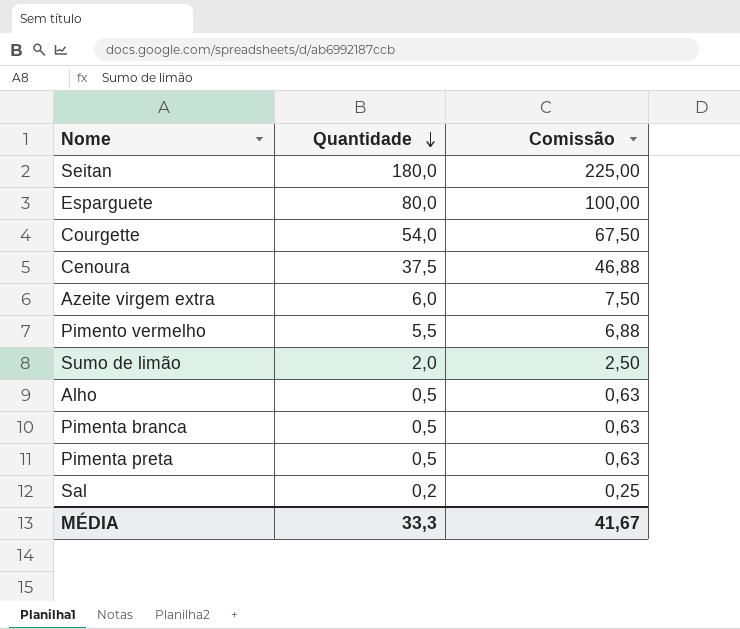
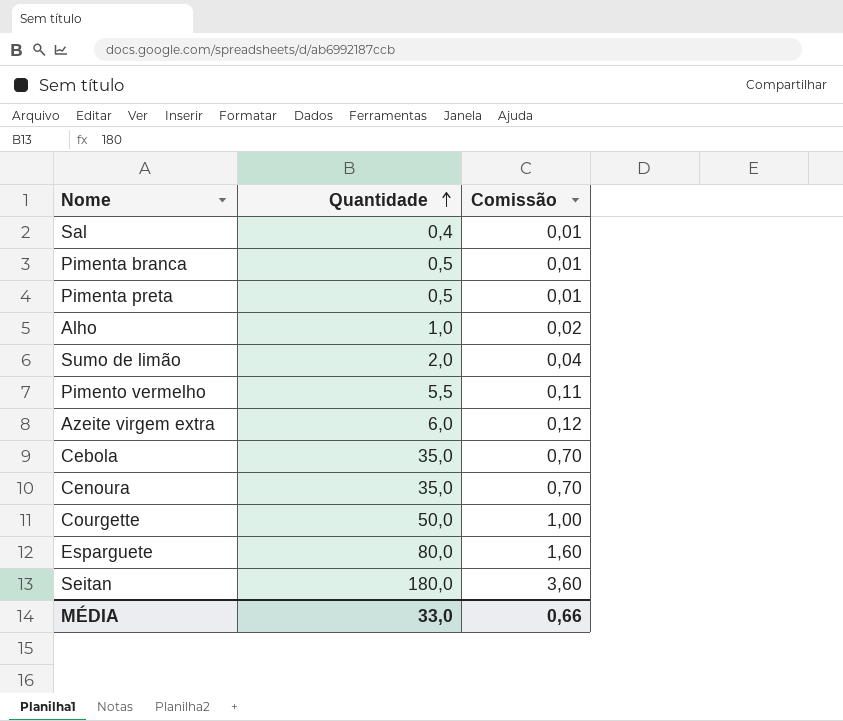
row order: Quantidade descending -> Quantidade ascending
column Comissão | formula: [Quantidade] * 1,25 -> [Quantidade] * 0,02
Sal | Quantidade: 0,2 -> 0,4
Alho | Quantidade: 0,5 -> 1,0
row Cebola: none -> 35,0 | 0,70
Cenoura | Quantidade: 37,5 -> 35,0
Courgette | Quantidade: 54,0 -> 50,0
MÉDIA | Quantidade: 33,3 -> 33,0
MÉDIA | Comissão: 41,67 -> 0,66

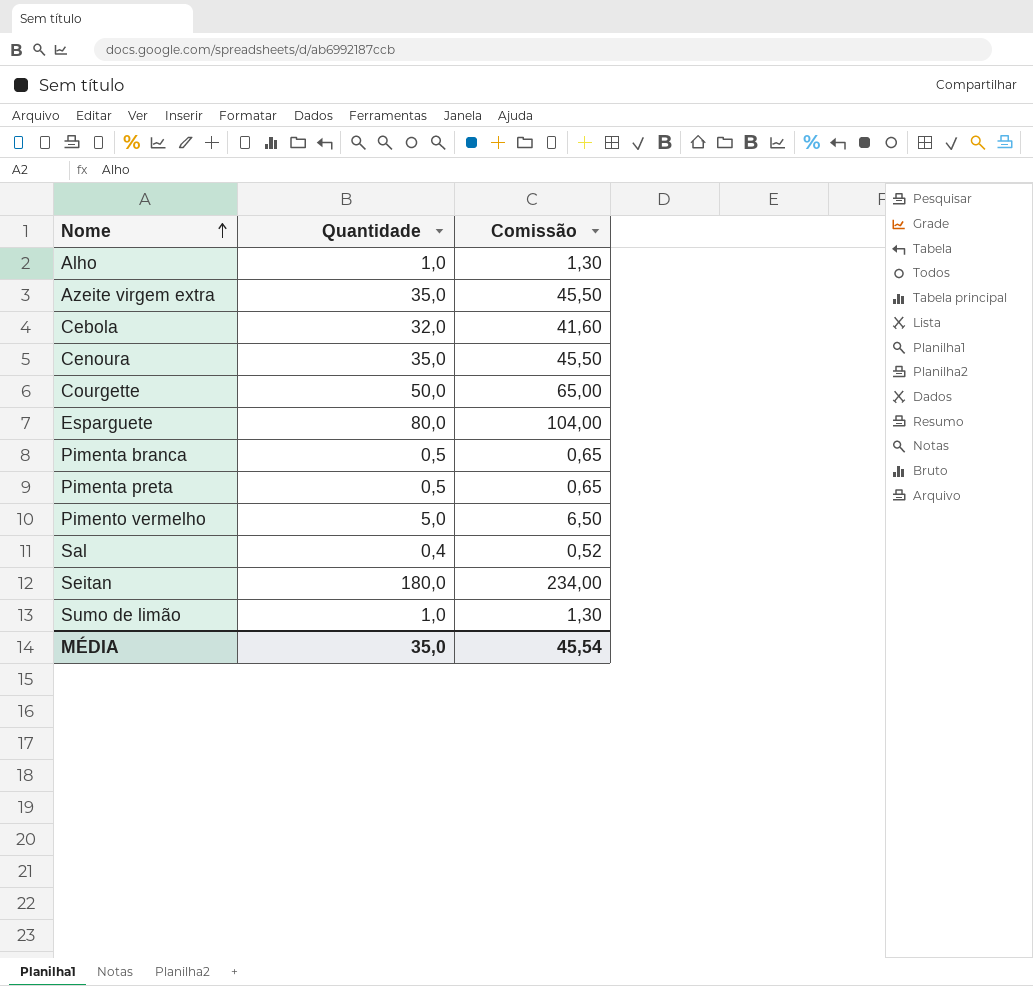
row order: Quantidade ascending -> Nome ascending
column Comissão | formula: [Quantidade] * 0,02 -> [Quantidade] * 1,3
Azeite virgem extra | Quantidade: 6,0 -> 35,0
Cebola | Quantidade: 35,0 -> 32,0
Pimento vermelho | Quantidade: 5,5 -> 5,0
Sumo de limão | Quantidade: 2,0 -> 1,0
MÉDIA | Quantidade: 33,0 -> 35,0
MÉDIA | Comissão: 0,66 -> 45,54

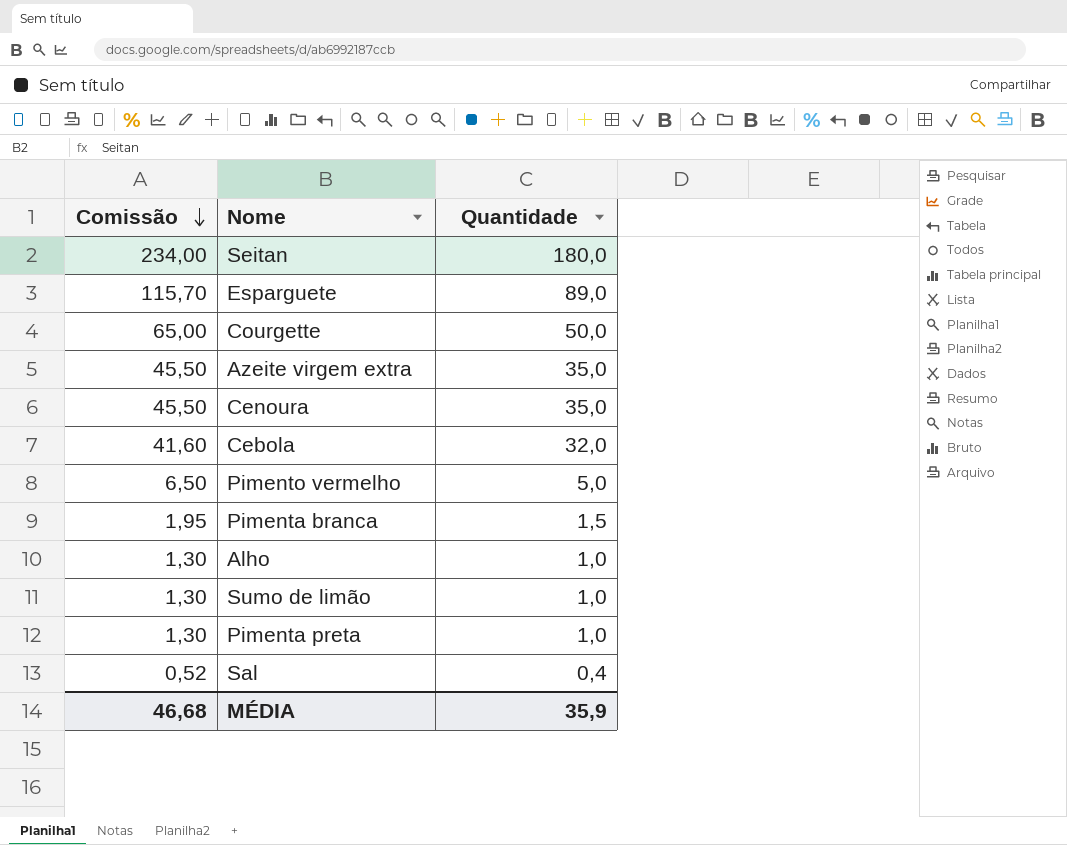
row order: Nome ascending -> Comissão descending
column Comissão | position: 3 -> 1
Esparguete | Comissão: 104,00 -> 115,70
Esparguete | Quantidade: 80,0 -> 89,0
Pimenta branca | Comissão: 0,65 -> 1,95
Pimenta branca | Quantidade: 0,5 -> 1,5
Pimenta preta | Comissão: 0,65 -> 1,30
Pimenta preta | Quantidade: 0,5 -> 1,0
MÉDIA | Comissão: 45,54 -> 46,68
MÉDIA | Quantidade: 35,0 -> 35,9

